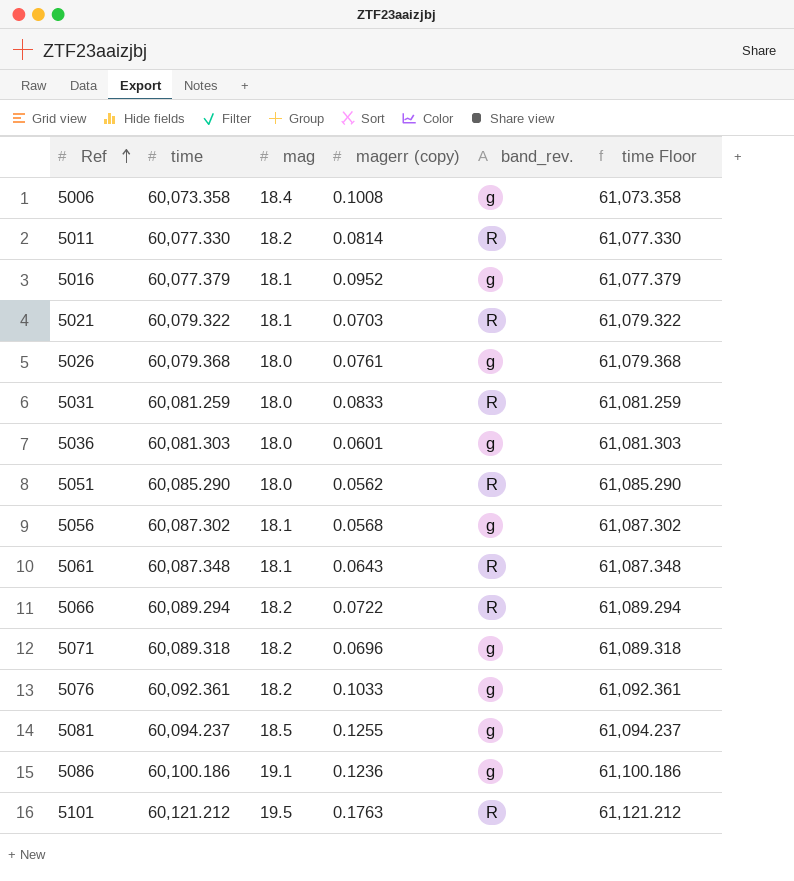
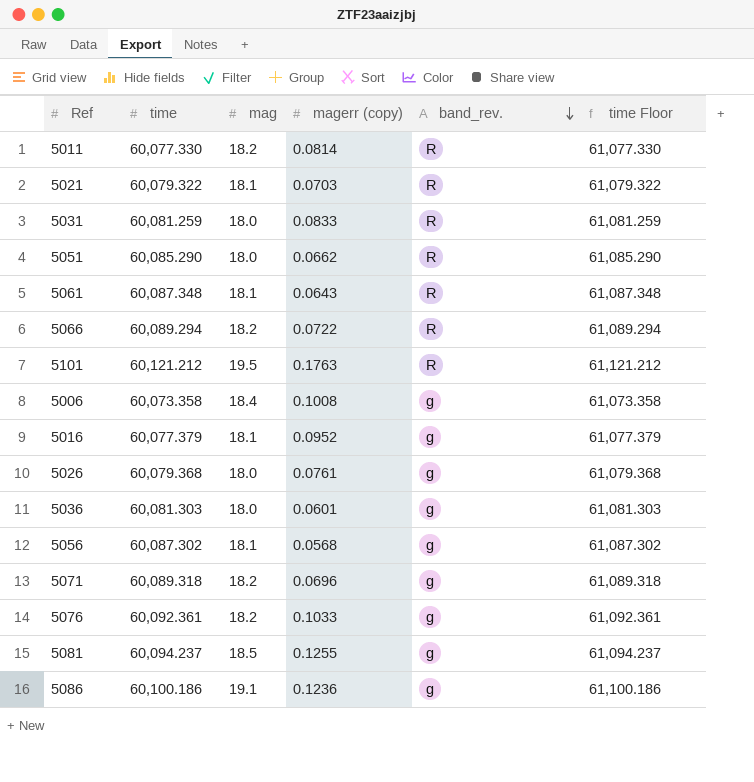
row order: Ref ascending -> band_rev. descending
5051 | magerr (copy): 0.0562 -> 0.0662

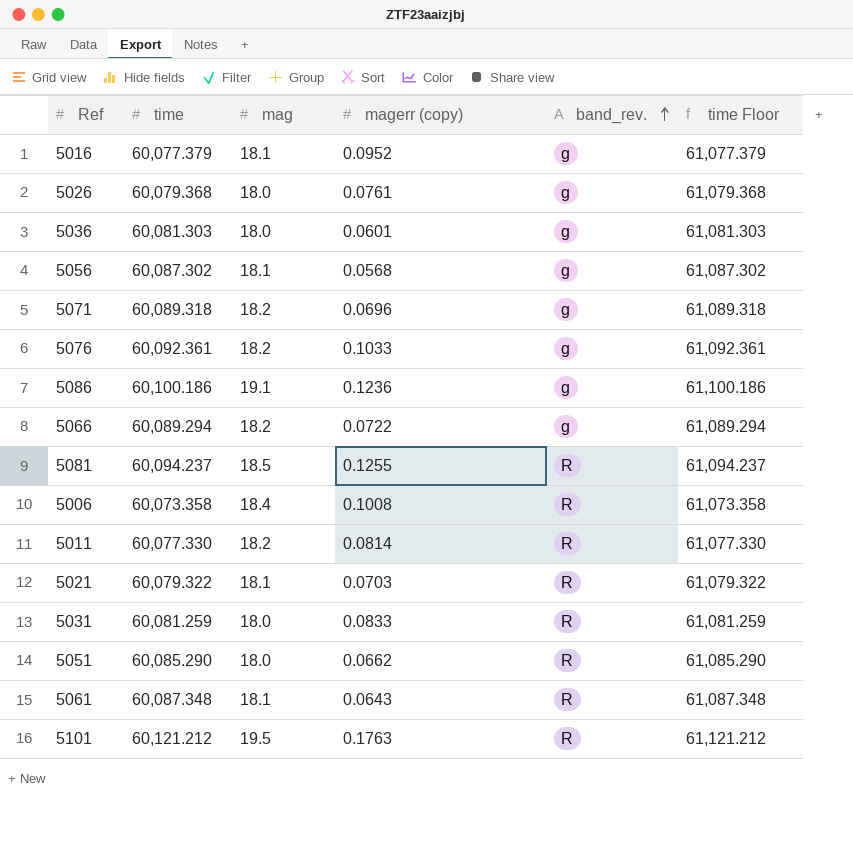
row order: band_rev. descending -> band_rev. ascending
5066 | band_rev.: R -> g
5081 | band_rev.: g -> R
5006 | band_rev.: g -> R

